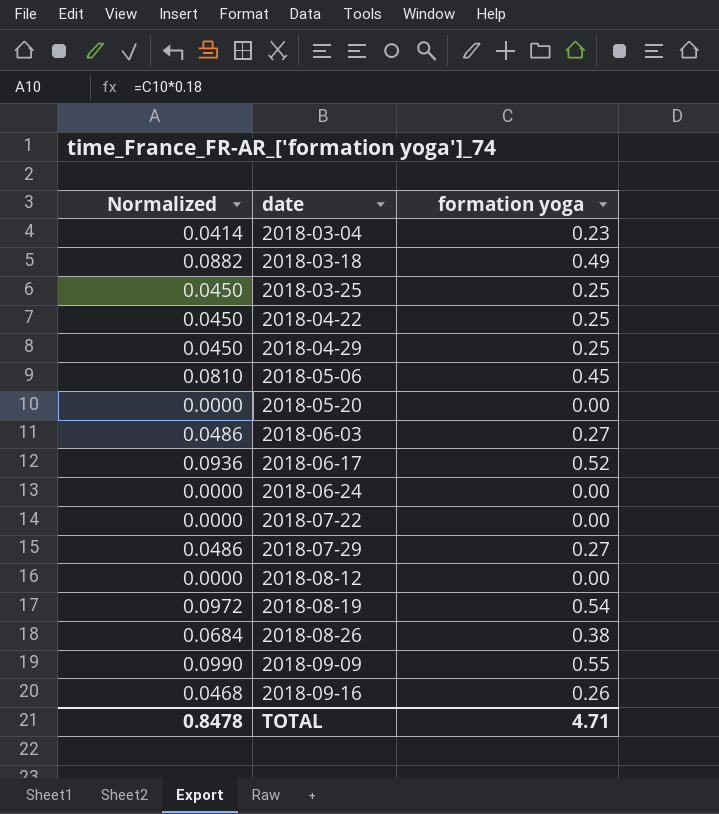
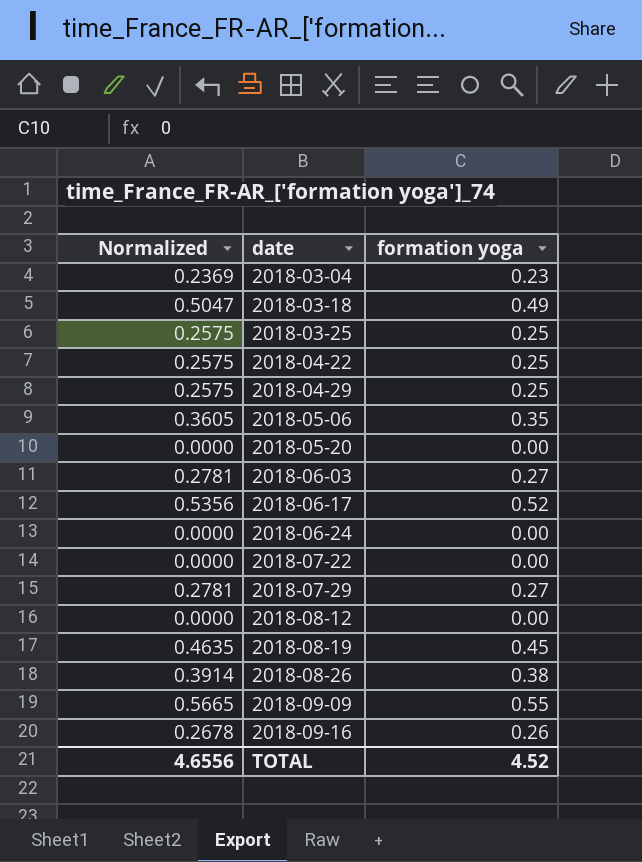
column Normalized | formula: [formation yoga] * 0.18 -> [formation yoga] * 1.03
2018-05-06 | formation yoga: 0.45 -> 0.35
2018-08-19 | formation yoga: 0.54 -> 0.45
TOTAL | Normalized: 0.8478 -> 4.6556
TOTAL | formation yoga: 4.71 -> 4.52

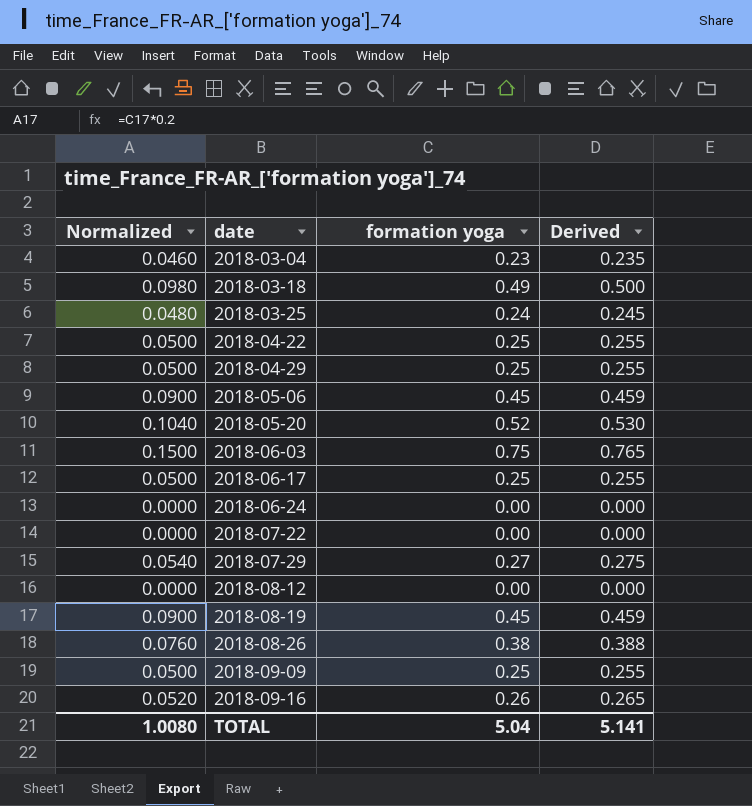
column Normalized | formula: [formation yoga] * 1.03 -> [formation yoga] * 0.2
column Derived | formula: none -> [formation yoga] * 1.02
2018-03-25 | formation yoga: 0.25 -> 0.24
2018-05-06 | formation yoga: 0.35 -> 0.45
2018-05-20 | formation yoga: 0.00 -> 0.52
2018-06-03 | formation yoga: 0.27 -> 0.75
2018-06-17 | formation yoga: 0.52 -> 0.25
2018-09-09 | formation yoga: 0.55 -> 0.25
TOTAL | Normalized: 4.6556 -> 1.0080
TOTAL | formation yoga: 4.52 -> 5.04

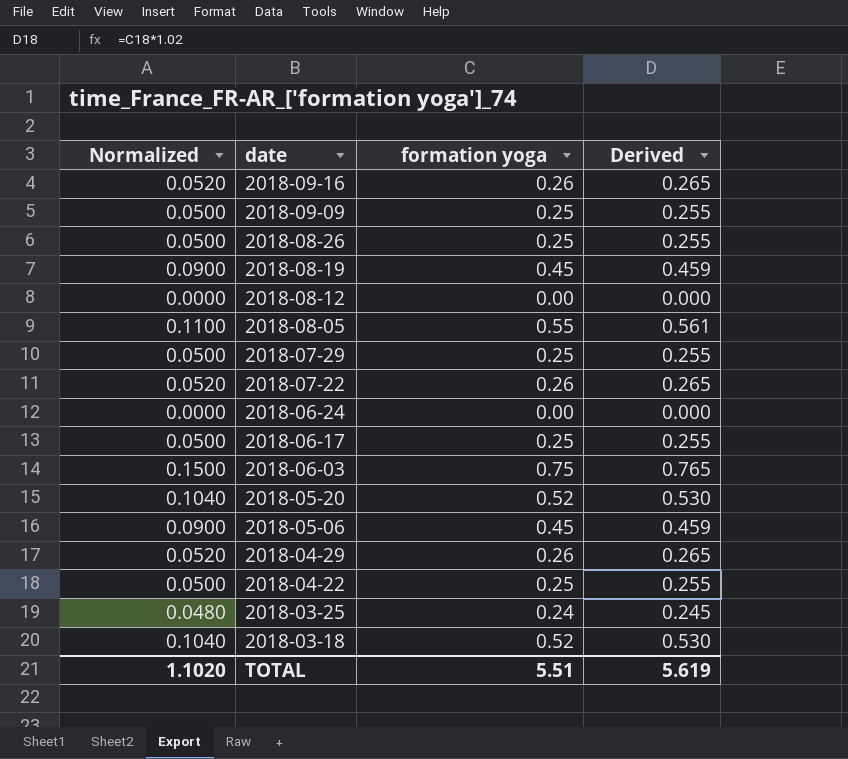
row order: date ascending -> date descending
row 2018-03-04: 0.0460 | 0.23 | 0.235 -> none
2018-08-26 | Normalized: 0.0760 -> 0.0500
2018-08-26 | formation yoga: 0.38 -> 0.25
2018-08-26 | Derived: 0.388 -> 0.255
row 2018-08-05: none -> 0.1100 | 0.55 | 0.561
2018-07-29 | Normalized: 0.0540 -> 0.0500
2018-07-29 | formation yoga: 0.27 -> 0.25
2018-07-29 | Derived: 0.275 -> 0.255
2018-07-22 | Normalized: 0.0000 -> 0.0520
2018-07-22 | formation yoga: 0.00 -> 0.26
2018-07-22 | Derived: 0.000 -> 0.265
2018-04-29 | Normalized: 0.0500 -> 0.0520
2018-04-29 | formation yoga: 0.25 -> 0.26
2018-04-29 | Derived: 0.255 -> 0.265
2018-03-18 | Normalized: 0.0980 -> 0.1040
2018-03-18 | formation yoga: 0.49 -> 0.52
2018-03-18 | Derived: 0.500 -> 0.530
TOTAL | Normalized: 1.0080 -> 1.1020
TOTAL | formation yoga: 5.04 -> 5.51
TOTAL | Derived: 5.141 -> 5.619

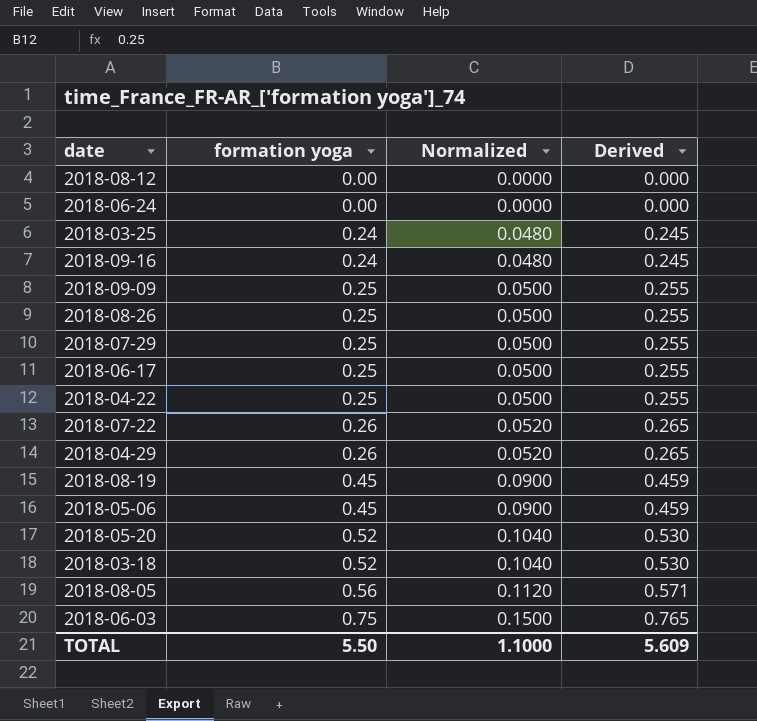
row order: date descending -> formation yoga ascending
column Normalized | position: 1 -> 3
2018-09-16 | formation yoga: 0.26 -> 0.24
2018-09-16 | Normalized: 0.0520 -> 0.0480
2018-09-16 | Derived: 0.265 -> 0.245
2018-08-05 | formation yoga: 0.55 -> 0.56
2018-08-05 | Normalized: 0.1100 -> 0.1120
2018-08-05 | Derived: 0.561 -> 0.571
TOTAL | formation yoga: 5.51 -> 5.50
TOTAL | Normalized: 1.1020 -> 1.1000
TOTAL | Derived: 5.619 -> 5.609

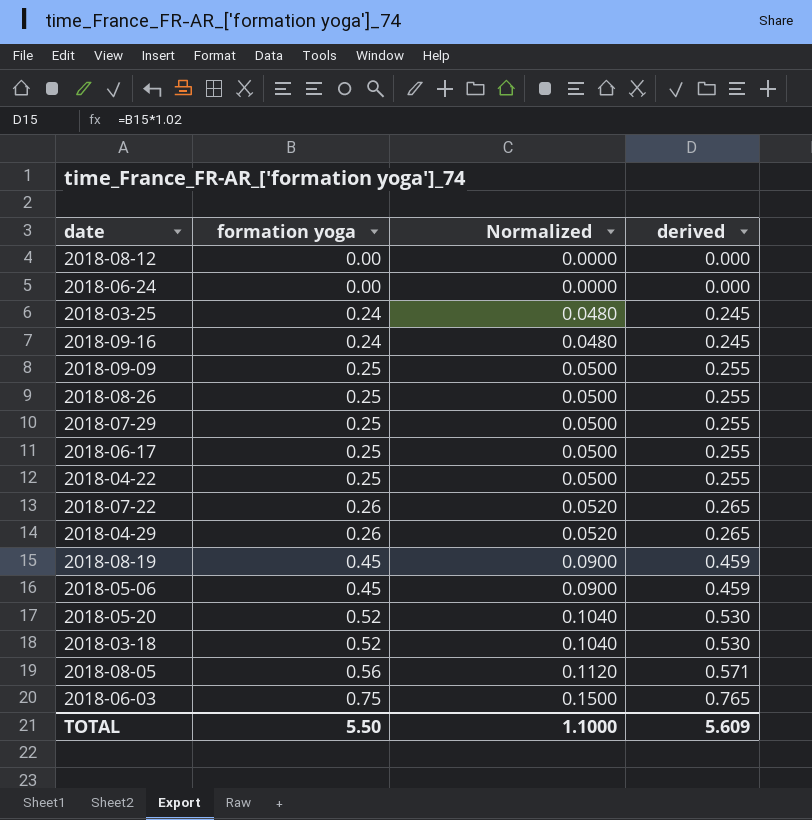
column name: Derived -> derived

